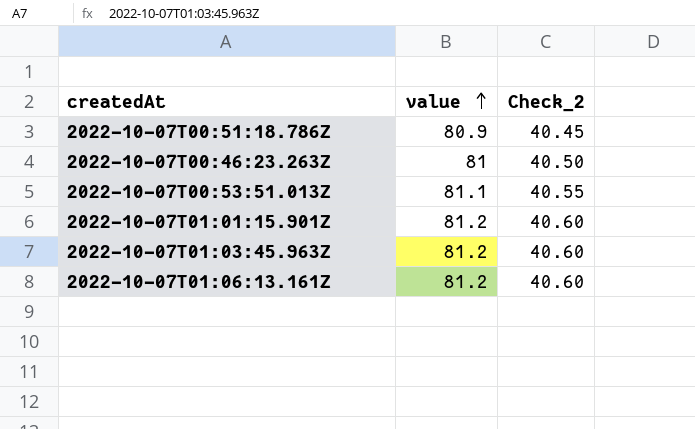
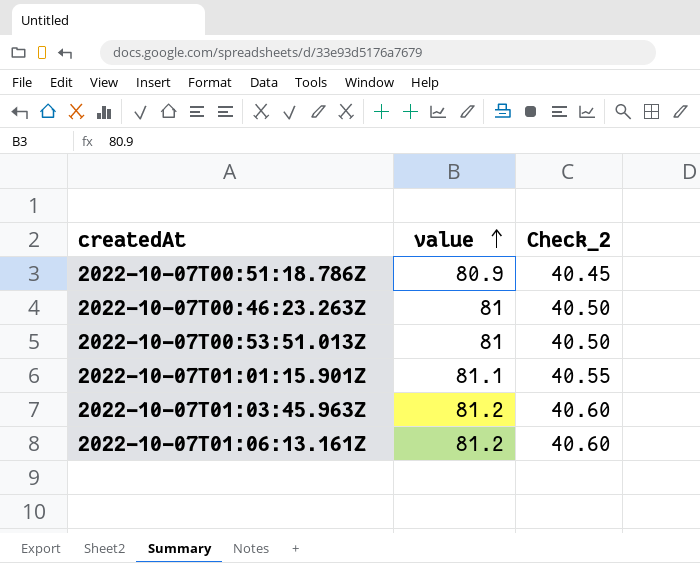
2022-10-07T00:53:51.013Z | value: 81.1 -> 81
2022-10-07T00:53:51.013Z | Check_2: 40.55 -> 40.50
2022-10-07T01:01:15.901Z | value: 81.2 -> 81.1
2022-10-07T01:01:15.901Z | Check_2: 40.60 -> 40.55

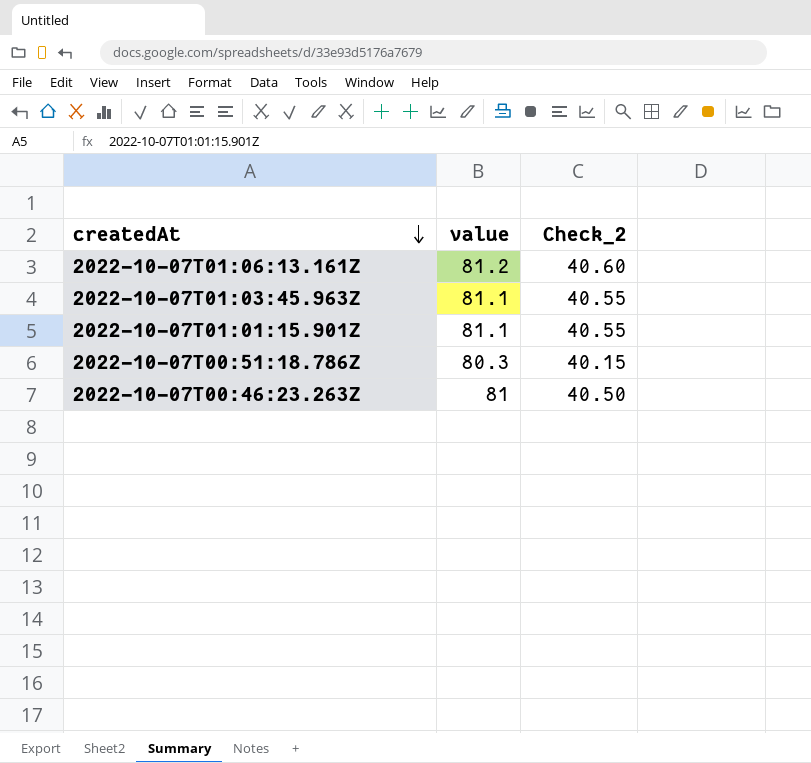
row order: value ascending -> createdAt descending
row 2022-10-07T00:53:51.013Z: 81 | 40.50 -> none
2022-10-07T01:03:45.963Z | value: 81.2 -> 81.1
2022-10-07T01:03:45.963Z | Check_2: 40.60 -> 40.55
2022-10-07T00:51:18.786Z | value: 80.9 -> 80.3
2022-10-07T00:51:18.786Z | Check_2: 40.45 -> 40.15

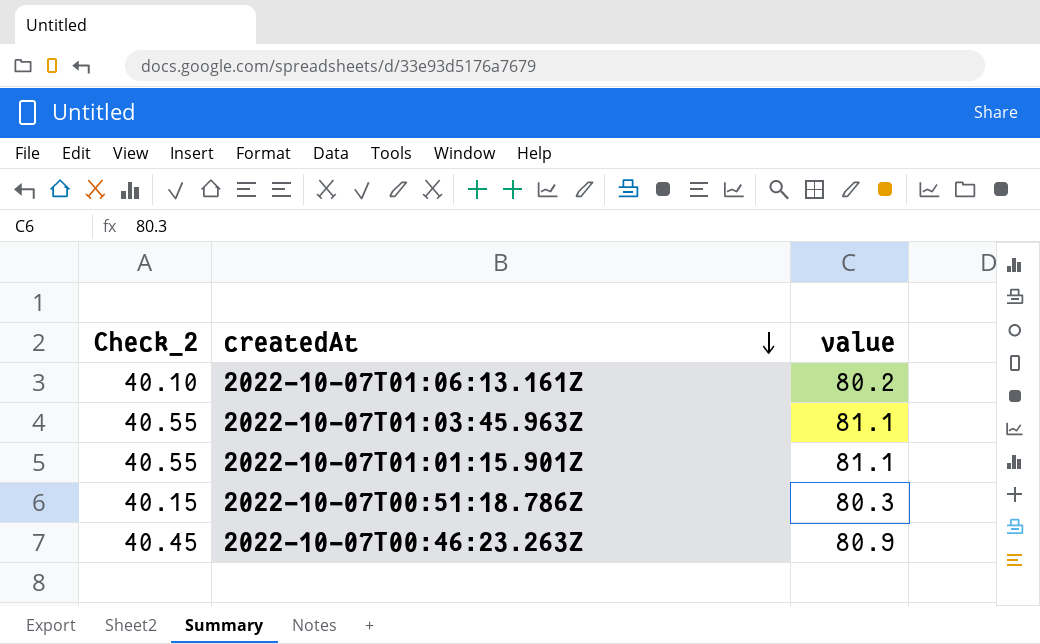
column Check_2 | position: 3 -> 1
2022-10-07T01:06:13.161Z | Check_2: 40.60 -> 40.10
2022-10-07T01:06:13.161Z | value: 81.2 -> 80.2
2022-10-07T00:46:23.263Z | Check_2: 40.50 -> 40.45
2022-10-07T00:46:23.263Z | value: 81 -> 80.9

